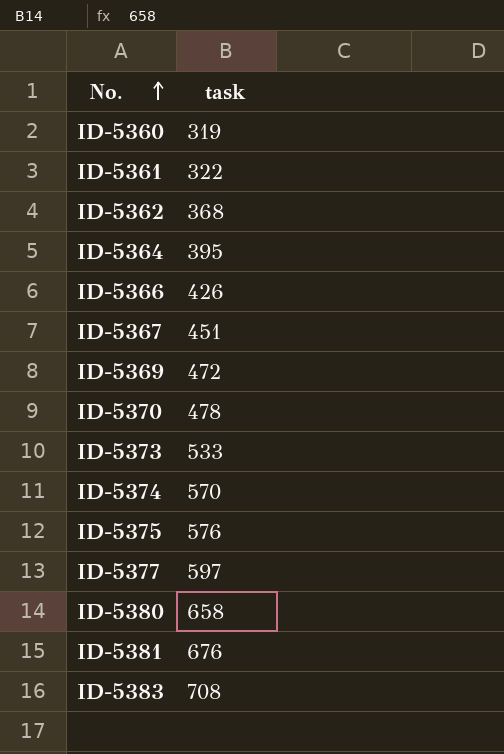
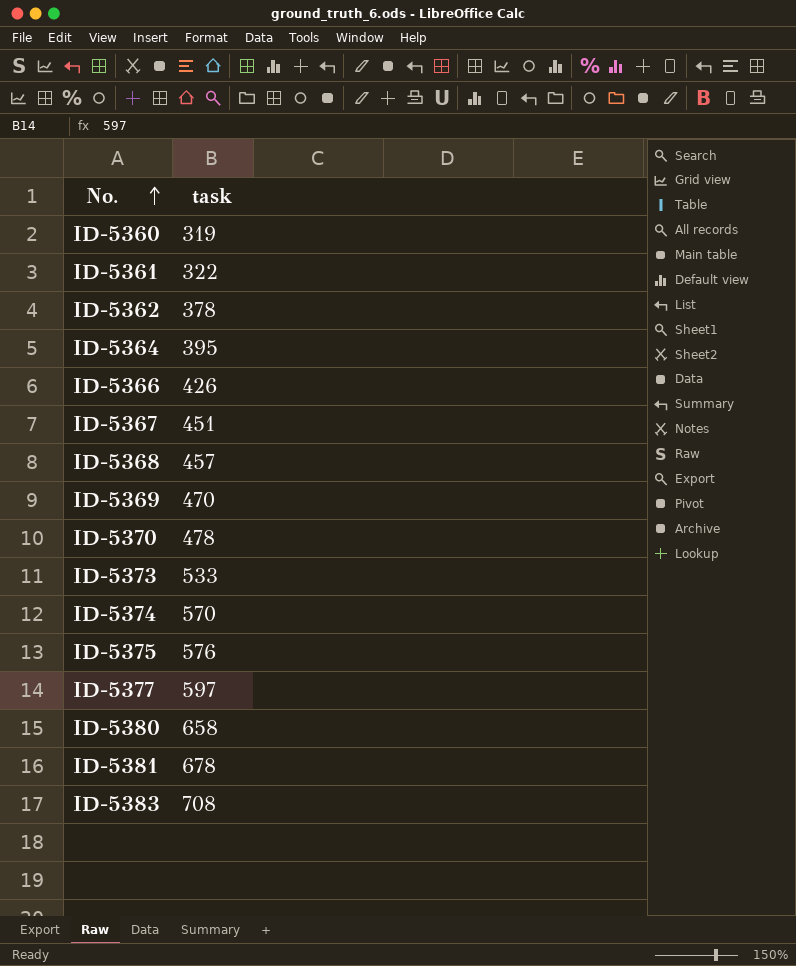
ID-5362 | task: 368 -> 378
row ID-5368: none -> 457
ID-5369 | task: 472 -> 470
ID-5381 | task: 676 -> 678

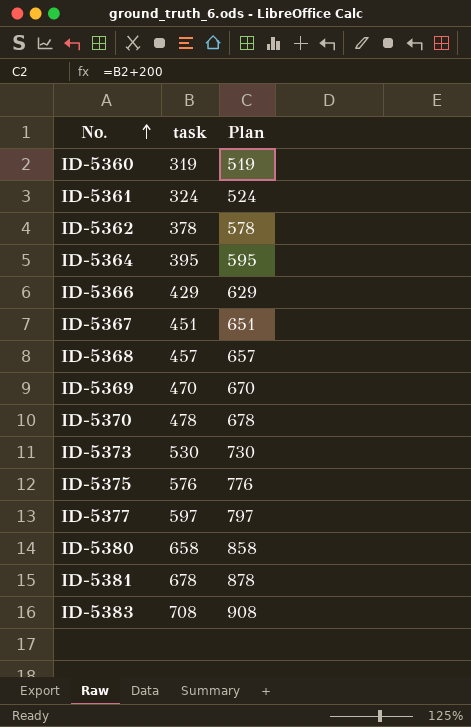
column Plan | formula: none -> [task] + 200
row ID-5374: 570 -> none
ID-5361 | task: 322 -> 324
ID-5366 | task: 426 -> 429
ID-5373 | task: 533 -> 530

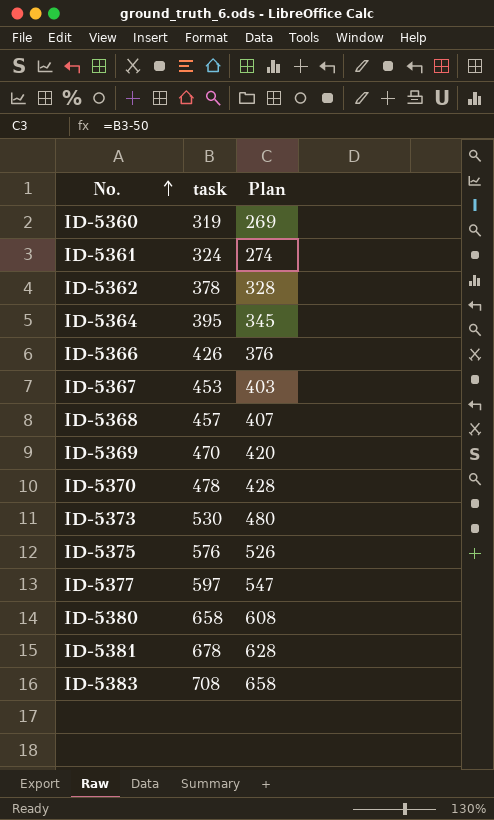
column Plan | formula: [task] + 200 -> [task] - 50
ID-5366 | task: 429 -> 426
ID-5367 | task: 451 -> 453

